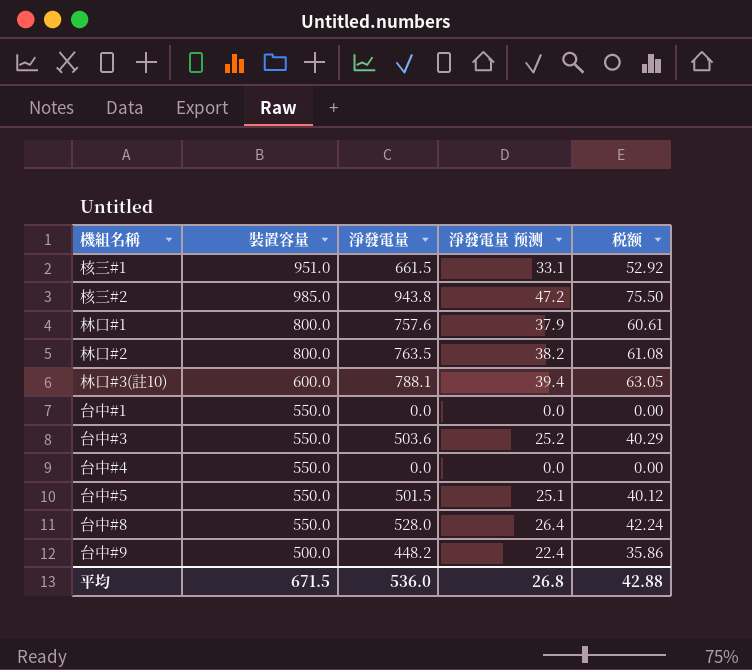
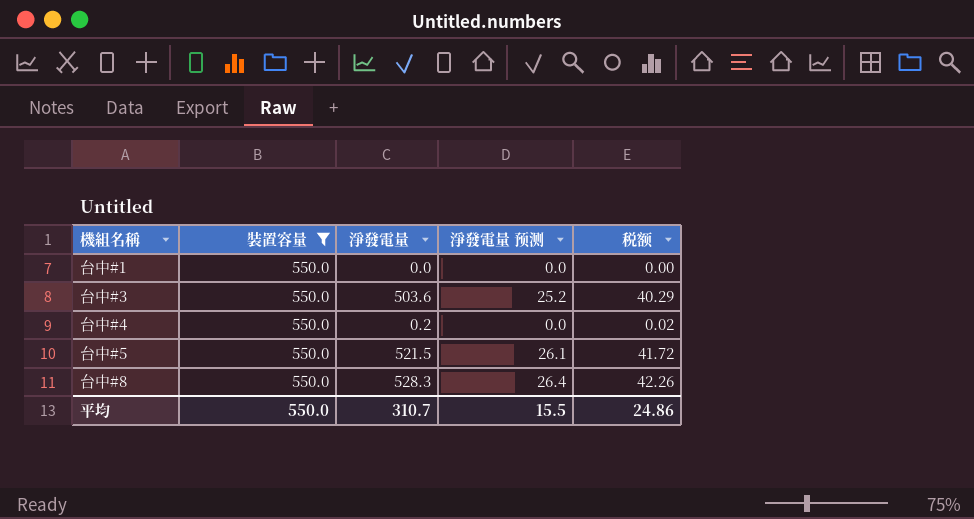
filter: none -> 裝置容量 = 550.0
台中#4 | 淨發電量: 0.0 -> 0.2
台中#4 | 税额: 0.00 -> 0.02
台中#5 | 淨發電量: 501.5 -> 521.5
台中#5 | 淨發電量 预测: 25.1 -> 26.1
台中#5 | 税额: 40.12 -> 41.72
台中#8 | 淨發電量: 528.0 -> 528.3
台中#8 | 税额: 42.24 -> 42.26
平均 | 裝置容量: 671.5 -> 550.0
平均 | 淨發電量: 536.0 -> 310.7
平均 | 淨發電量 预测: 26.8 -> 15.5
平均 | 税额: 42.88 -> 24.86

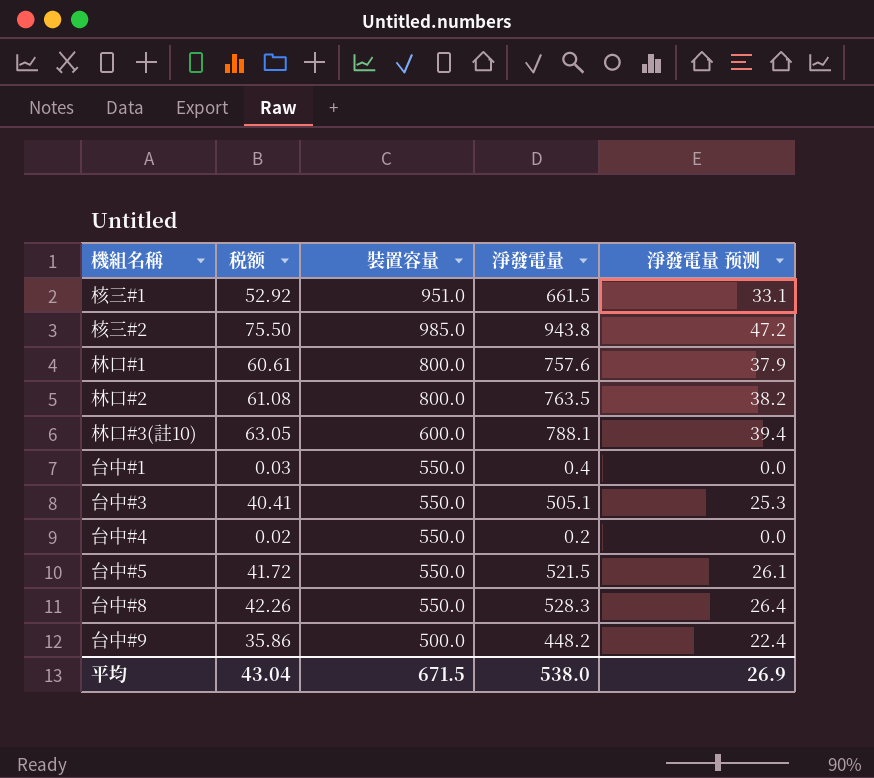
filter: 裝置容量 = 550.0 -> none
column 税额 | position: 5 -> 2
台中#1 | 税额: 0.00 -> 0.03
台中#1 | 淨發電量: 0.0 -> 0.4
台中#3 | 税额: 40.29 -> 40.41
台中#3 | 淨發電量: 503.6 -> 505.1
台中#3 | 淨發電量 预测: 25.2 -> 25.3
平均 | 税额: 24.86 -> 43.04
平均 | 裝置容量: 550.0 -> 671.5
平均 | 淨發電量: 310.7 -> 538.0
平均 | 淨發電量 预测: 15.5 -> 26.9

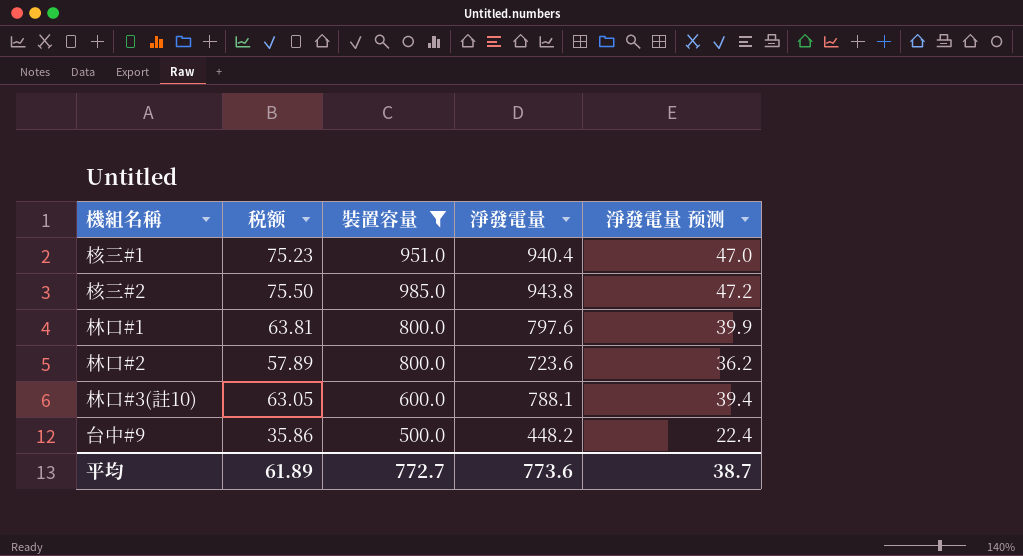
filter: none -> 裝置容量 != 550.0
核三#1 | 税额: 52.92 -> 75.23
核三#1 | 淨發電量: 661.5 -> 940.4
核三#1 | 淨發電量 预测: 33.1 -> 47.0
林口#1 | 税额: 60.61 -> 63.81
林口#1 | 淨發電量: 757.6 -> 797.6
林口#1 | 淨發電量 预测: 37.9 -> 39.9
林口#2 | 税额: 61.08 -> 57.89
林口#2 | 淨發電量: 763.5 -> 723.6
林口#2 | 淨發電量 预测: 38.2 -> 36.2
平均 | 税额: 43.04 -> 61.89
平均 | 裝置容量: 671.5 -> 772.7
平均 | 淨發電量: 538.0 -> 773.6
平均 | 淨發電量 预测: 26.9 -> 38.7

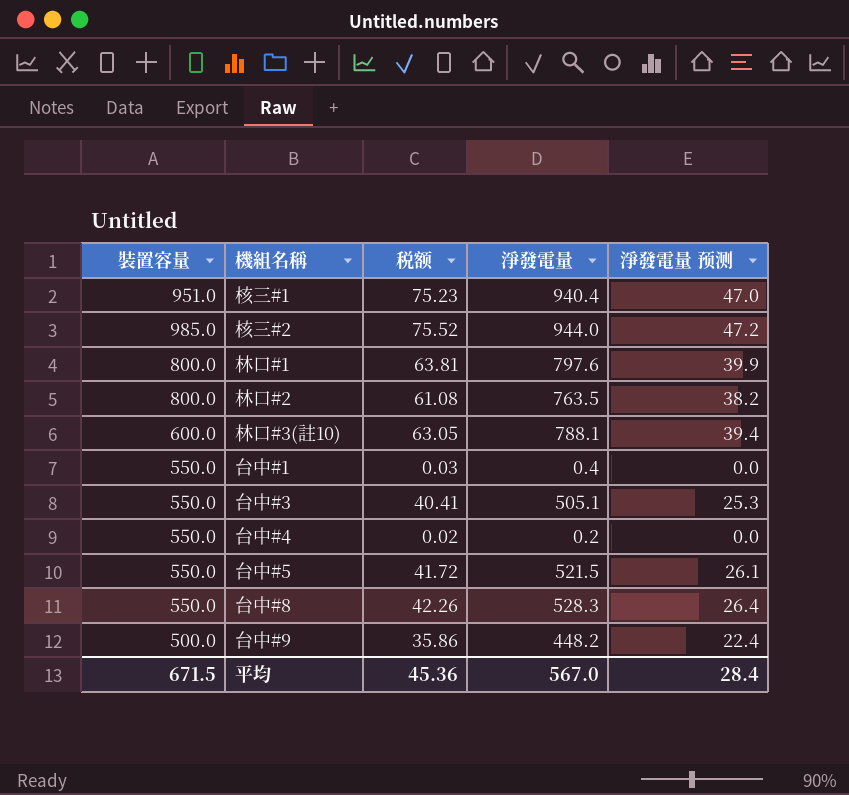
filter: 裝置容量 != 550.0 -> none
column 裝置容量 | position: 3 -> 1
核三#2 | 税额: 75.50 -> 75.52
核三#2 | 淨發電量: 943.8 -> 944.0
林口#2 | 税额: 57.89 -> 61.08
林口#2 | 淨發電量: 723.6 -> 763.5
林口#2 | 淨發電量 预测: 36.2 -> 38.2
平均 | 裝置容量: 772.7 -> 671.5
平均 | 税额: 61.89 -> 45.36
平均 | 淨發電量: 773.6 -> 567.0
平均 | 淨發電量 预测: 38.7 -> 28.4

